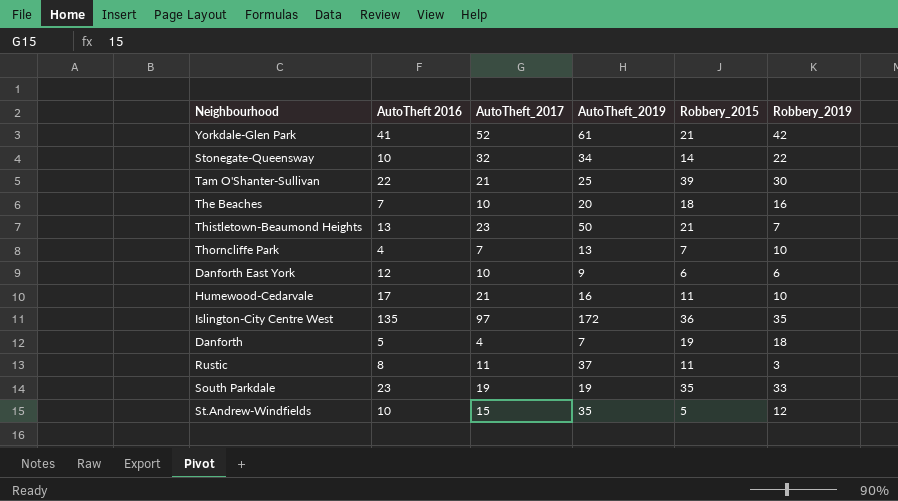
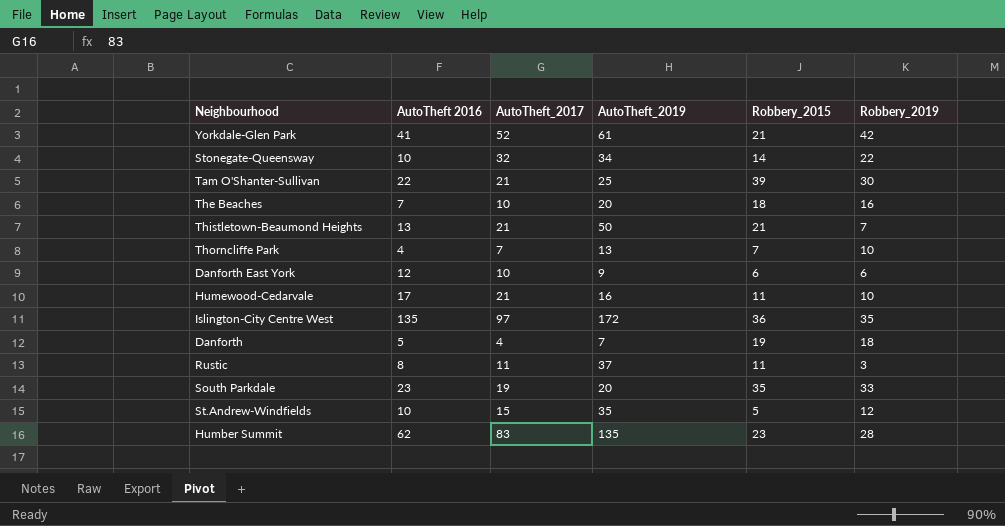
Thistletown-Beaumond Heights | AutoTheft_2017: 23 -> 21
South Parkdale | AutoTheft_2019: 19 -> 20
row Humber Summit: none -> 62 | 83 | 135 | 23 | 28

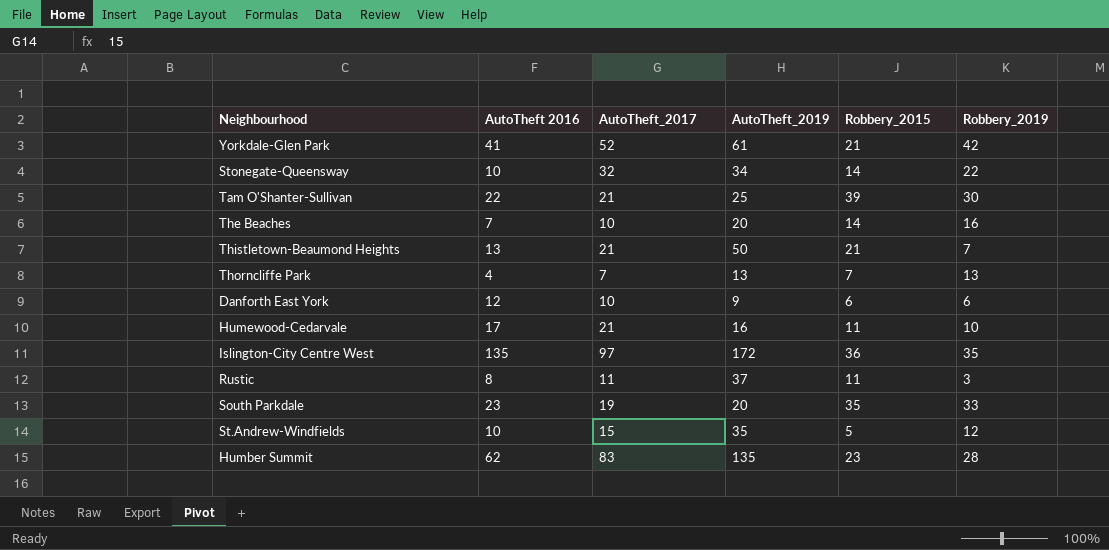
row Danforth: 5 | 4 | 7 | 19 | 18 -> none
The Beaches | Robbery_2015: 18 -> 14
Thorncliffe Park | Robbery_2019: 10 -> 13

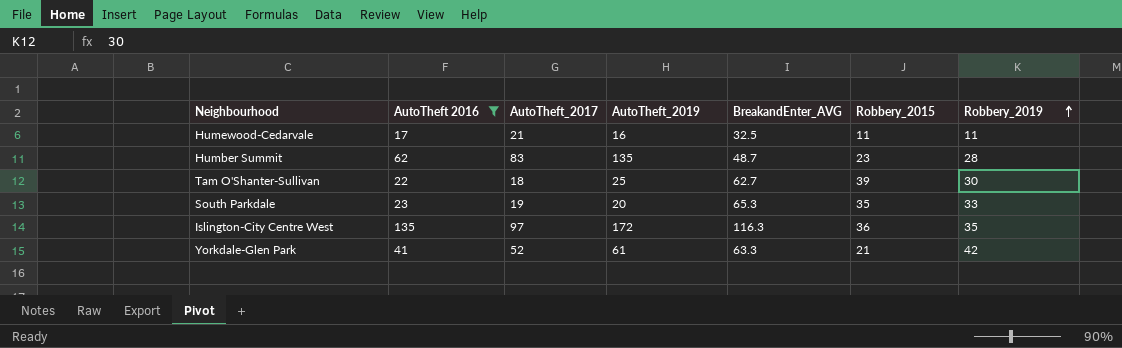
filter: none -> AutoTheft 2016 >= 17
row order: none -> Robbery_2019 ascending
column BreakandEnter_AVG | position: none -> 5
Humewood-Cedarvale | Robbery_2019: 10 -> 11
Tam O'Shanter-Sullivan | AutoTheft_2017: 21 -> 18

